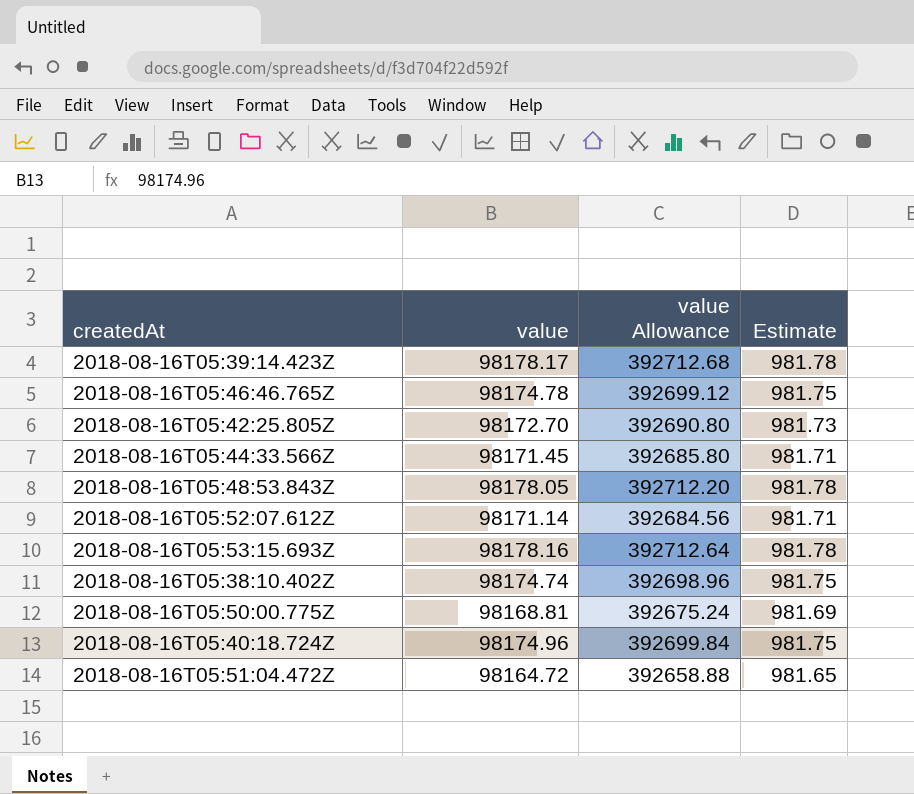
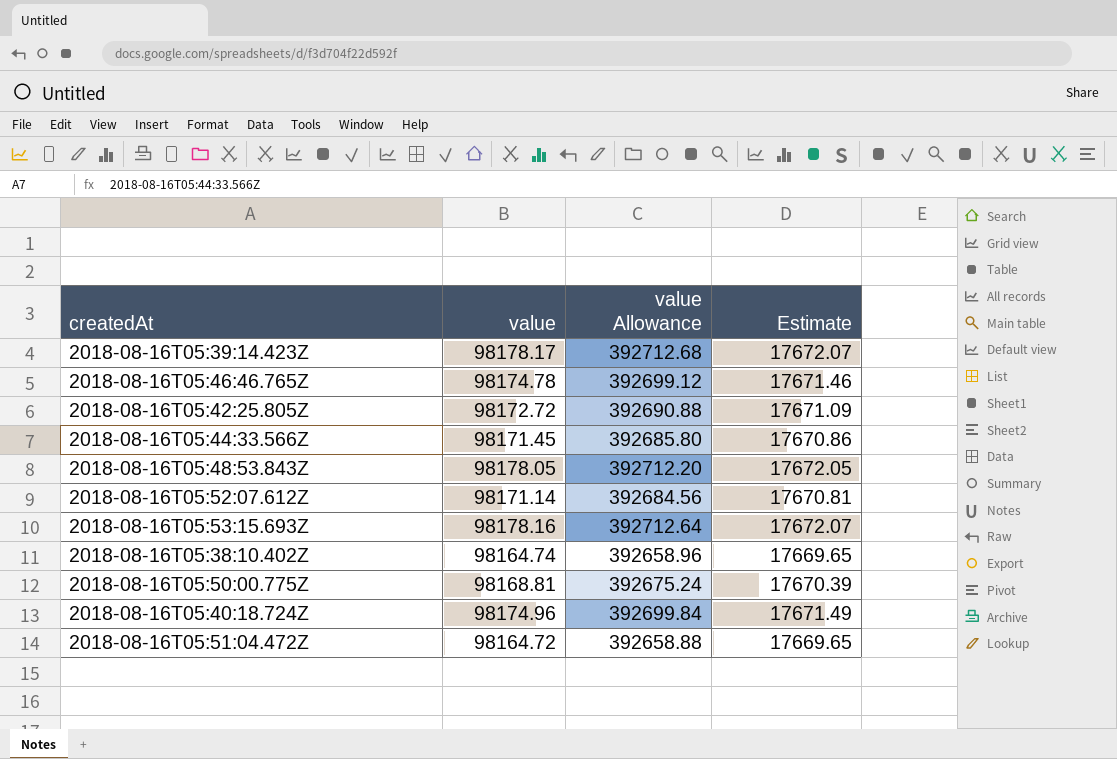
column Estimate | formula: [value] * 0.01 -> [value] * 0.18
2018-08-16T05:42:25.805Z | value: 98172.70 -> 98172.72
2018-08-16T05:42:25.805Z | value Allowance: 392690.80 -> 392690.88
2018-08-16T05:38:10.402Z | value: 98174.74 -> 98164.74
2018-08-16T05:38:10.402Z | value Allowance: 392698.96 -> 392658.96

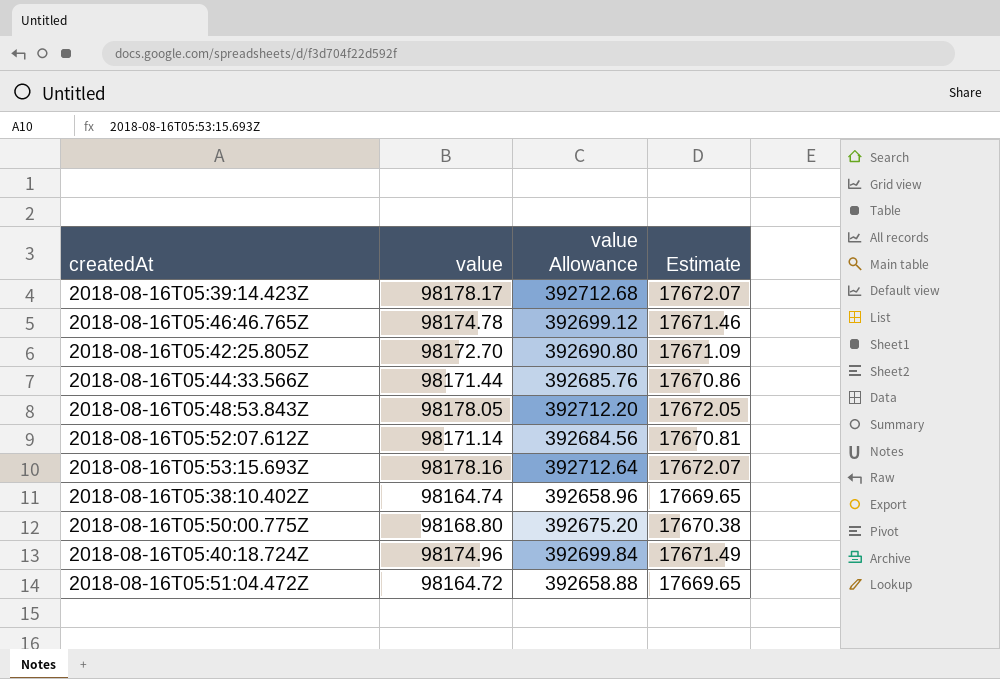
2018-08-16T05:42:25.805Z | value: 98172.72 -> 98172.70
2018-08-16T05:42:25.805Z | value Allowance: 392690.88 -> 392690.80
2018-08-16T05:44:33.566Z | value: 98171.45 -> 98171.44
2018-08-16T05:44:33.566Z | value Allowance: 392685.80 -> 392685.76
2018-08-16T05:50:00.775Z | value: 98168.81 -> 98168.80
2018-08-16T05:50:00.775Z | value Allowance: 392675.24 -> 392675.20
2018-08-16T05:50:00.775Z | Estimate: 17670.39 -> 17670.38

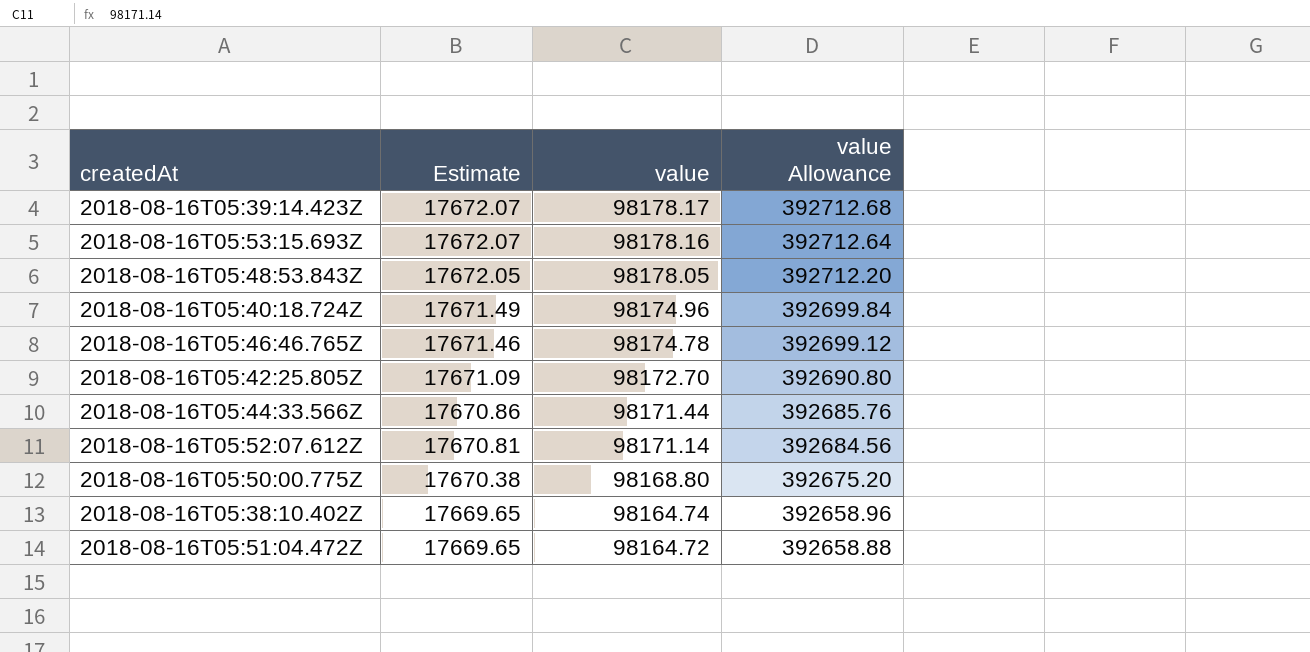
row order: none -> Estimate descending
column Estimate | position: 4 -> 2

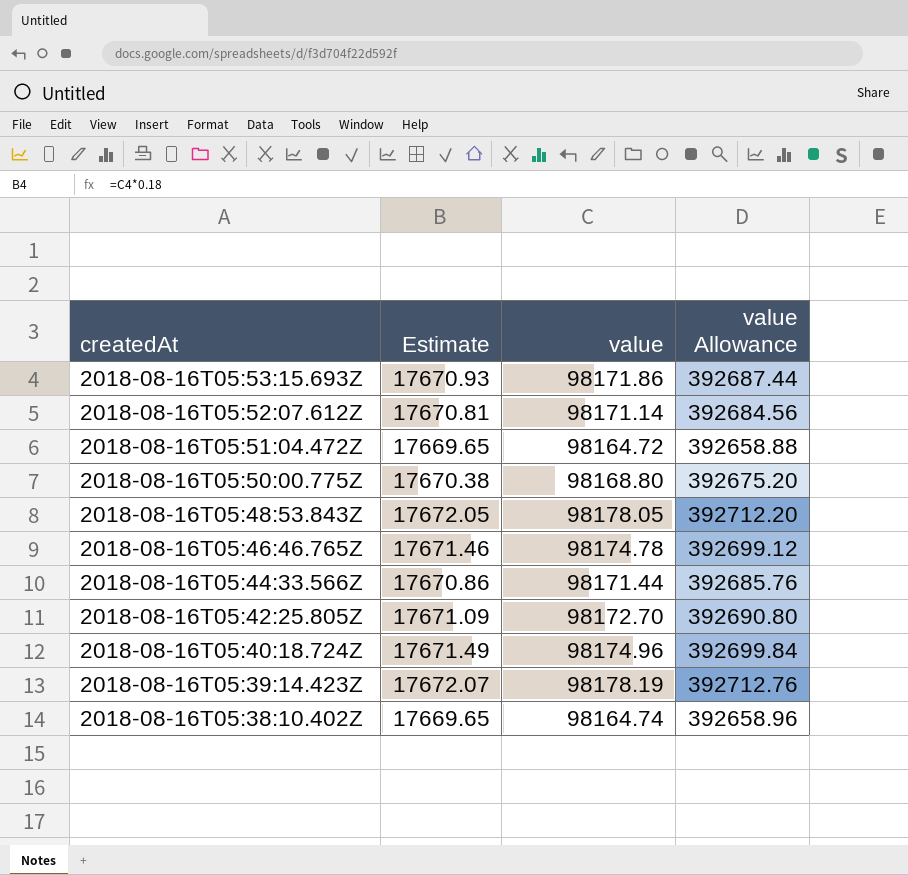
row order: Estimate descending -> createdAt descending
2018-08-16T05:53:15.693Z | Estimate: 17672.07 -> 17670.93
2018-08-16T05:53:15.693Z | value: 98178.16 -> 98171.86
2018-08-16T05:53:15.693Z | value Allowance: 392712.64 -> 392687.44
2018-08-16T05:39:14.423Z | value: 98178.17 -> 98178.19
2018-08-16T05:39:14.423Z | value Allowance: 392712.68 -> 392712.76

